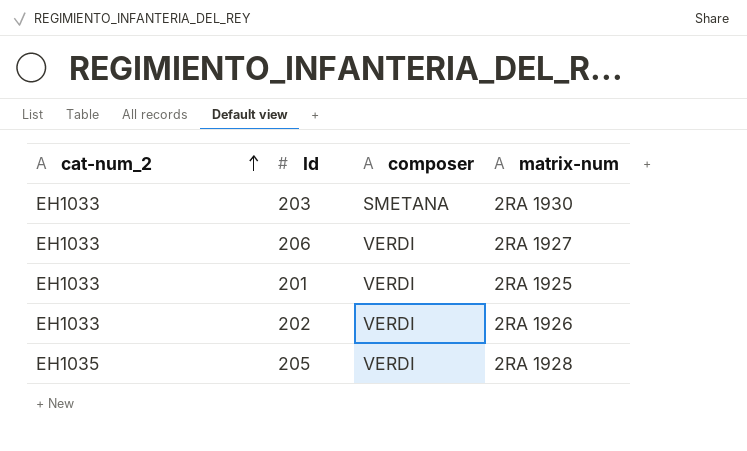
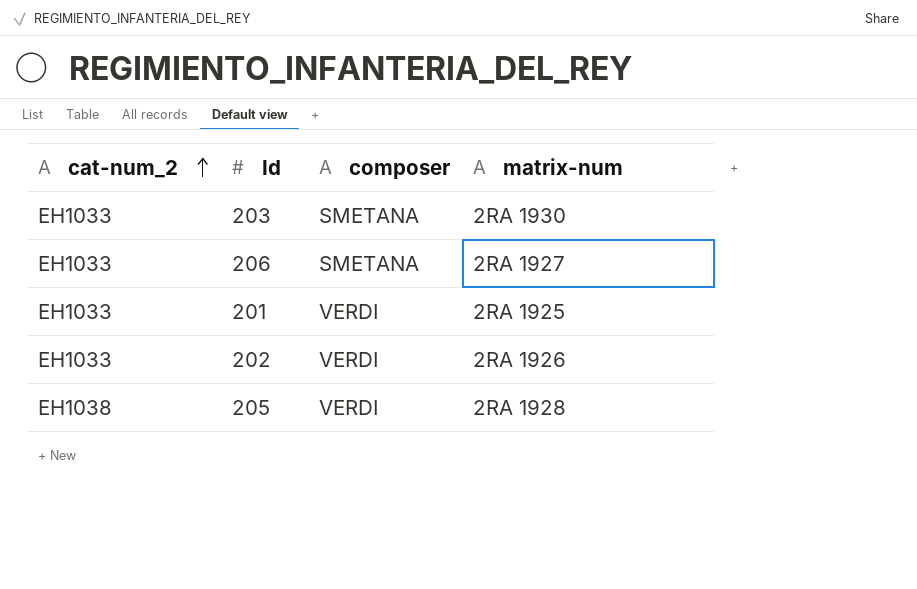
206 | composer: VERDI -> SMETANA
205 | cat-num_2: EH1035 -> EH1038

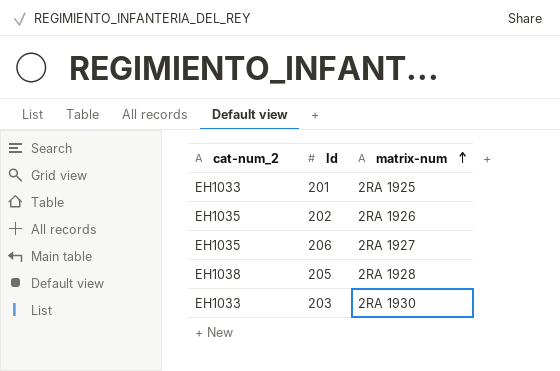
row order: cat-num_2 ascending -> matrix-num ascending
column composer | position: 3 -> none
202 | cat-num_2: EH1033 -> EH1035
206 | cat-num_2: EH1033 -> EH1035

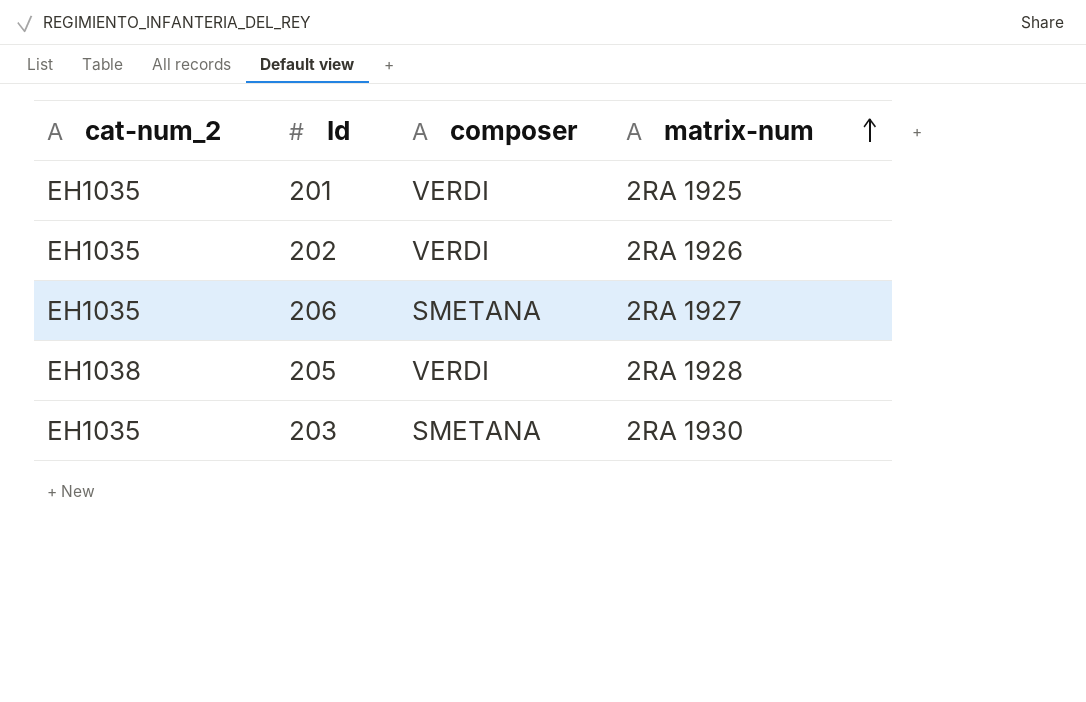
column composer | position: none -> 3
201 | cat-num_2: EH1033 -> EH1035
203 | cat-num_2: EH1033 -> EH1035

